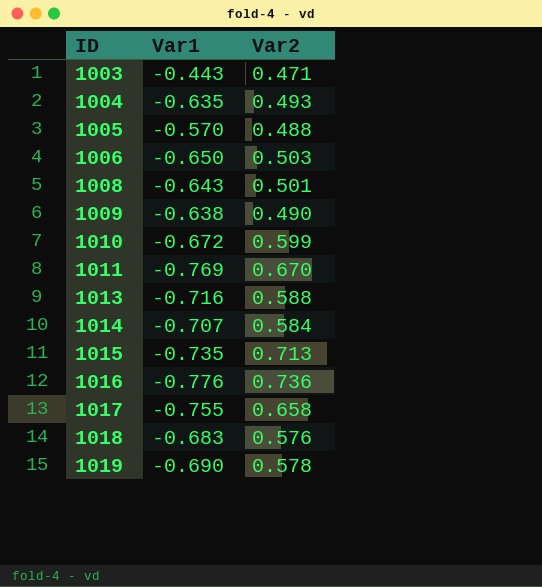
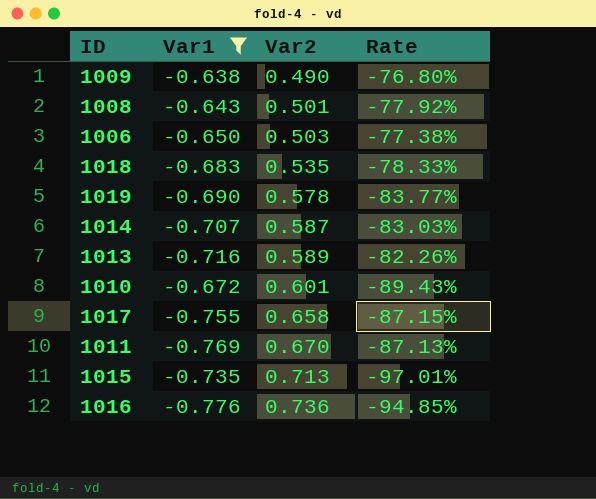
filter: none -> Var1 <= -0.638
row order: ID ascending -> Var2 ascending
column Rate | formula: none -> [Var2] / [Var1]
1018 | Var2: 0.576 -> 0.535
1014 | Var2: 0.584 -> 0.587
1013 | Var2: 0.588 -> 0.589
1010 | Var2: 0.599 -> 0.601

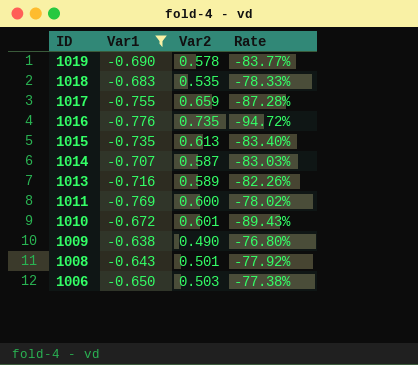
row order: Var2 ascending -> ID descending
1017 | Var2: 0.658 -> 0.659
1017 | Rate: -87.15% -> -87.28%
1016 | Var2: 0.736 -> 0.735
1016 | Rate: -94.85% -> -94.72%
1015 | Var2: 0.713 -> 0.613
1015 | Rate: -97.01% -> -83.40%
1011 | Var2: 0.670 -> 0.600
1011 | Rate: -87.13% -> -78.02%

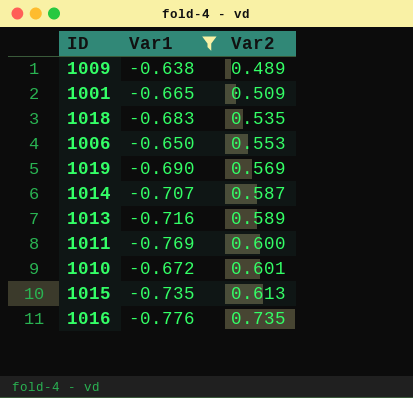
row order: ID descending -> Var2 ascending
column Rate | formula: [Var2] / [Var1] -> none
row 1017: -0.755 | 0.659 | -87.28% -> none
row 1008: -0.643 | 0.501 | -77.92% -> none
1009 | Var2: 0.490 -> 0.489
row 1001: none -> -0.665 | 0.509
1006 | Var2: 0.503 -> 0.553
1019 | Var2: 0.578 -> 0.569

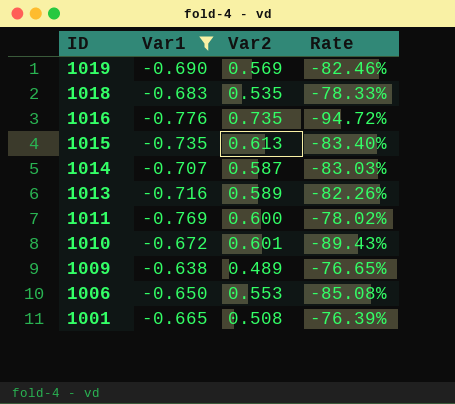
row order: Var2 ascending -> ID descending
column Rate | formula: none -> [Var2] / [Var1]
1001 | Var2: 0.509 -> 0.508

